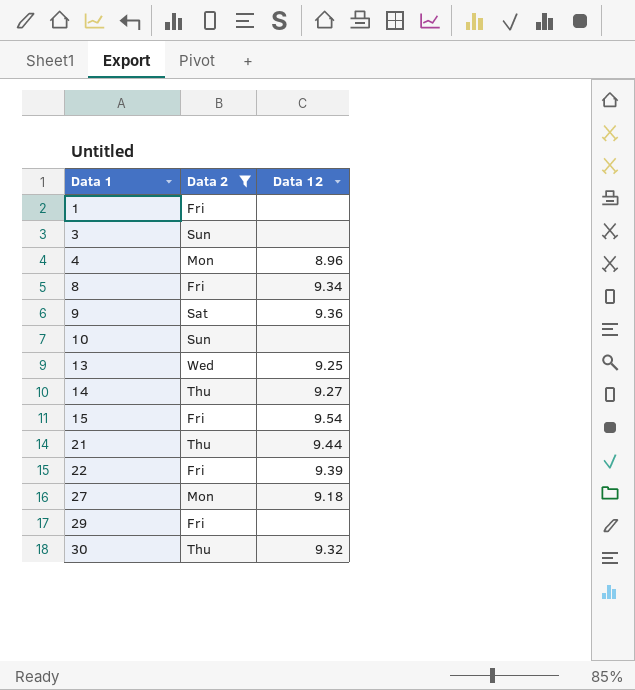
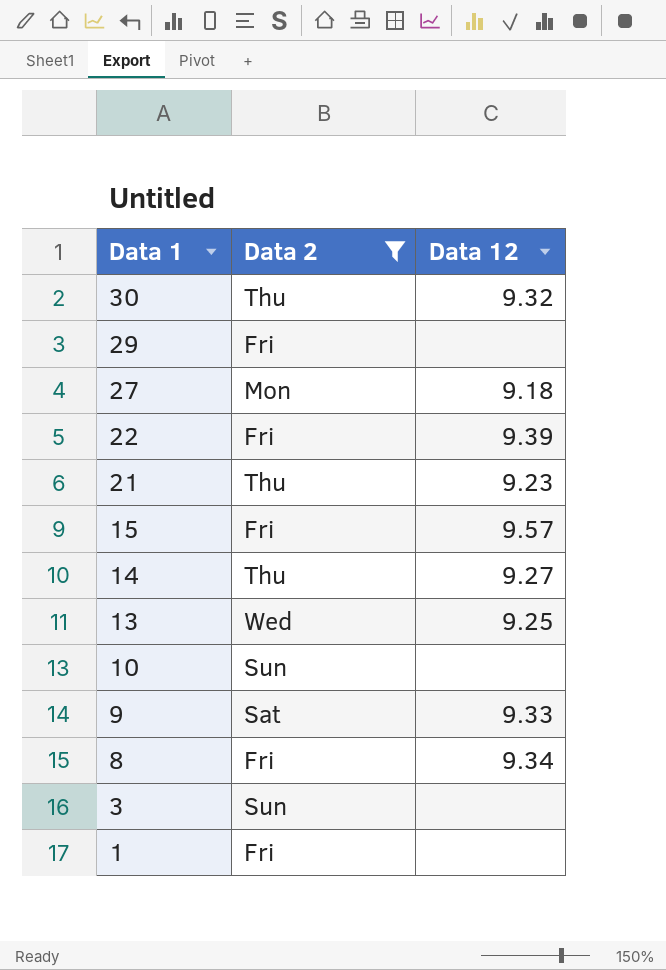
row order: Data 1 ascending -> Data 1 descending
row 4: Mon | 8.96 -> none
21 | Data 12: 9.44 -> 9.23
15 | Data 12: 9.54 -> 9.57
9 | Data 12: 9.36 -> 9.33

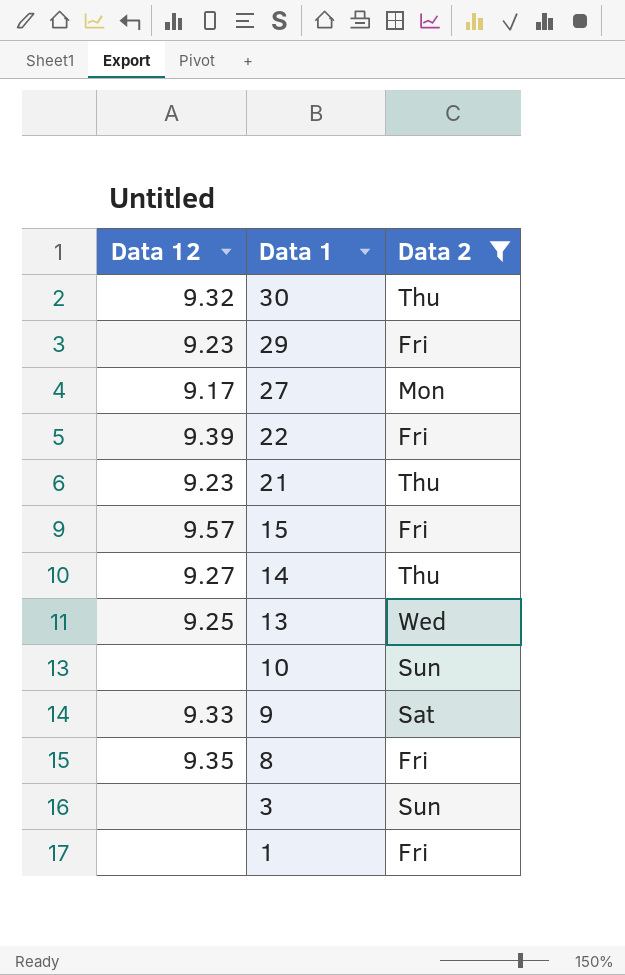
column Data 12 | position: 3 -> 1
29 | Data 12: none -> 9.23
27 | Data 12: 9.18 -> 9.17
8 | Data 12: 9.34 -> 9.35

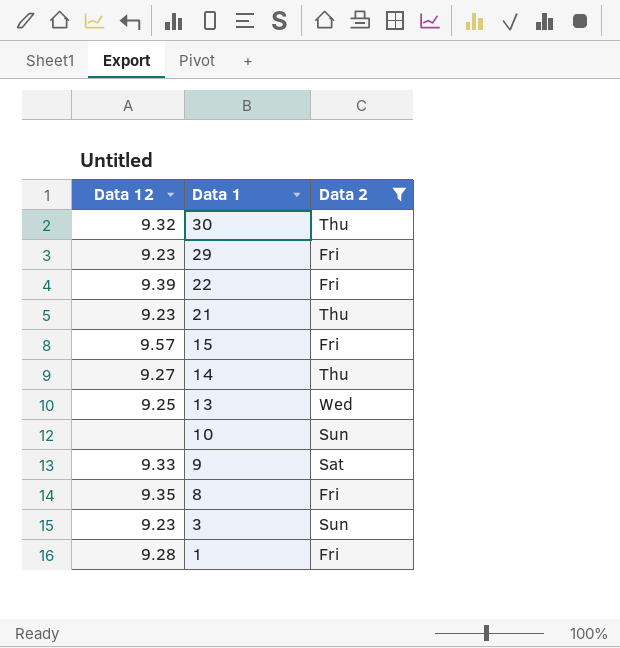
row 27: 9.17 | Mon -> none
3 | Data 12: none -> 9.23
1 | Data 12: none -> 9.28

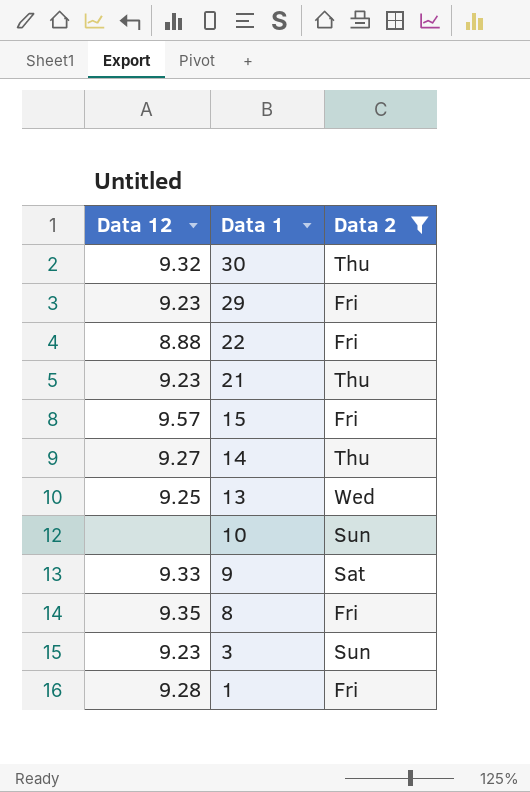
22 | Data 12: 9.39 -> 8.88

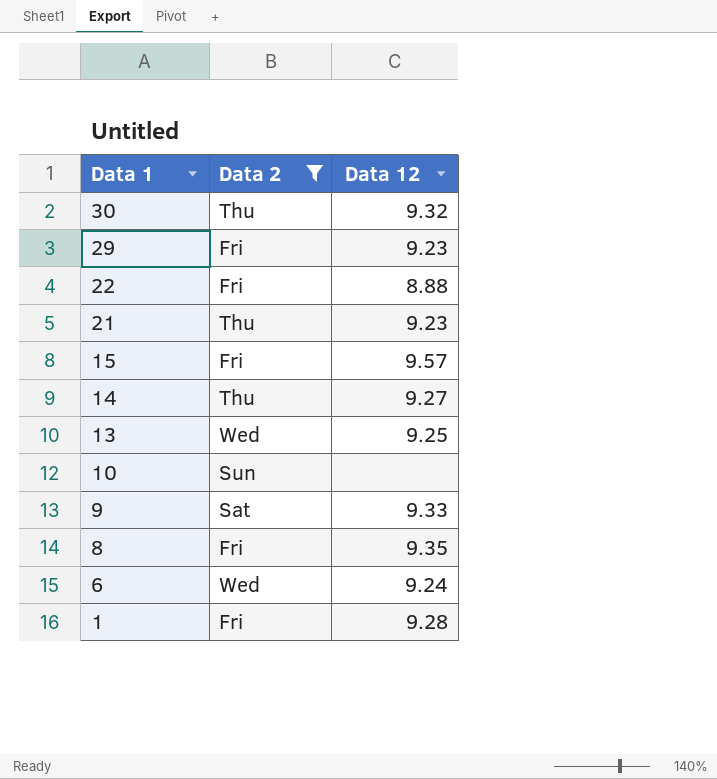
column Data 12 | position: 1 -> 3
row 3: 9.23 | Sun -> none
row 6: none -> Wed | 9.24

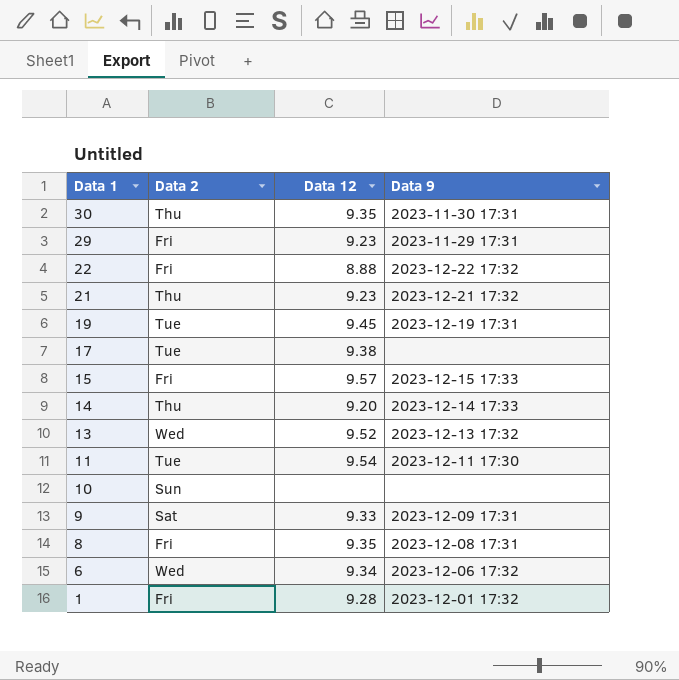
filter: Data 2 != Tue -> none
column Data 9 | position: none -> 4
30 | Data 12: 9.32 -> 9.35
14 | Data 12: 9.27 -> 9.20
13 | Data 12: 9.25 -> 9.52
6 | Data 12: 9.24 -> 9.34

